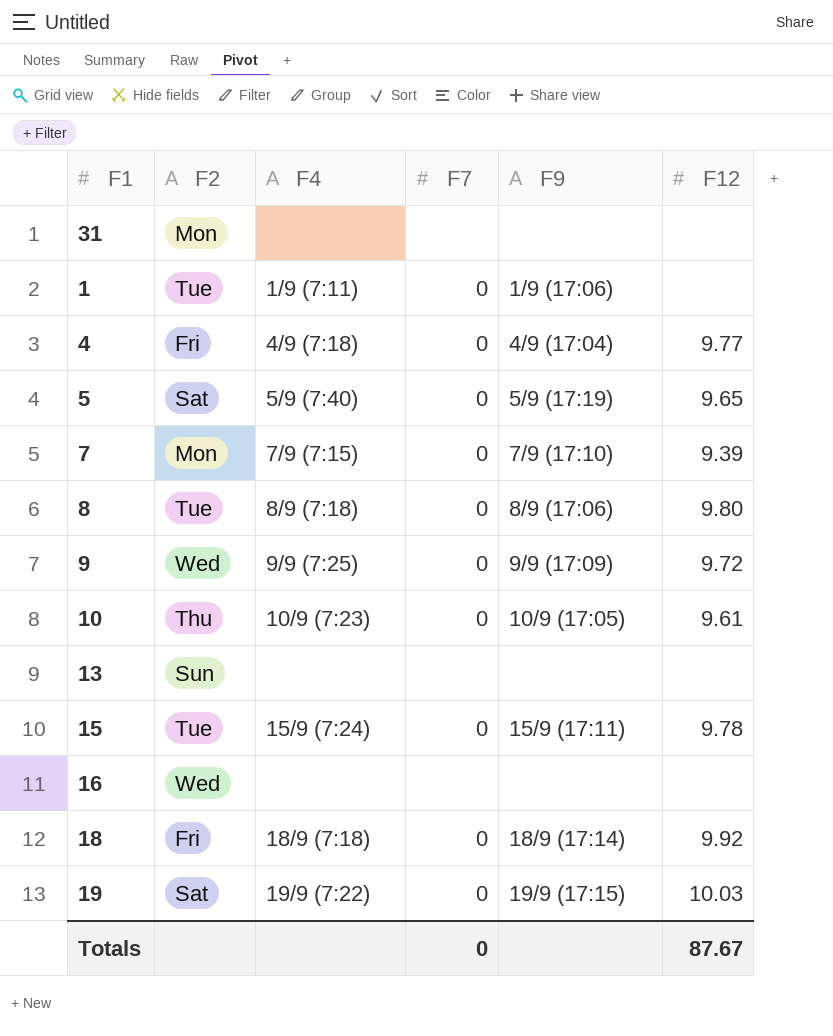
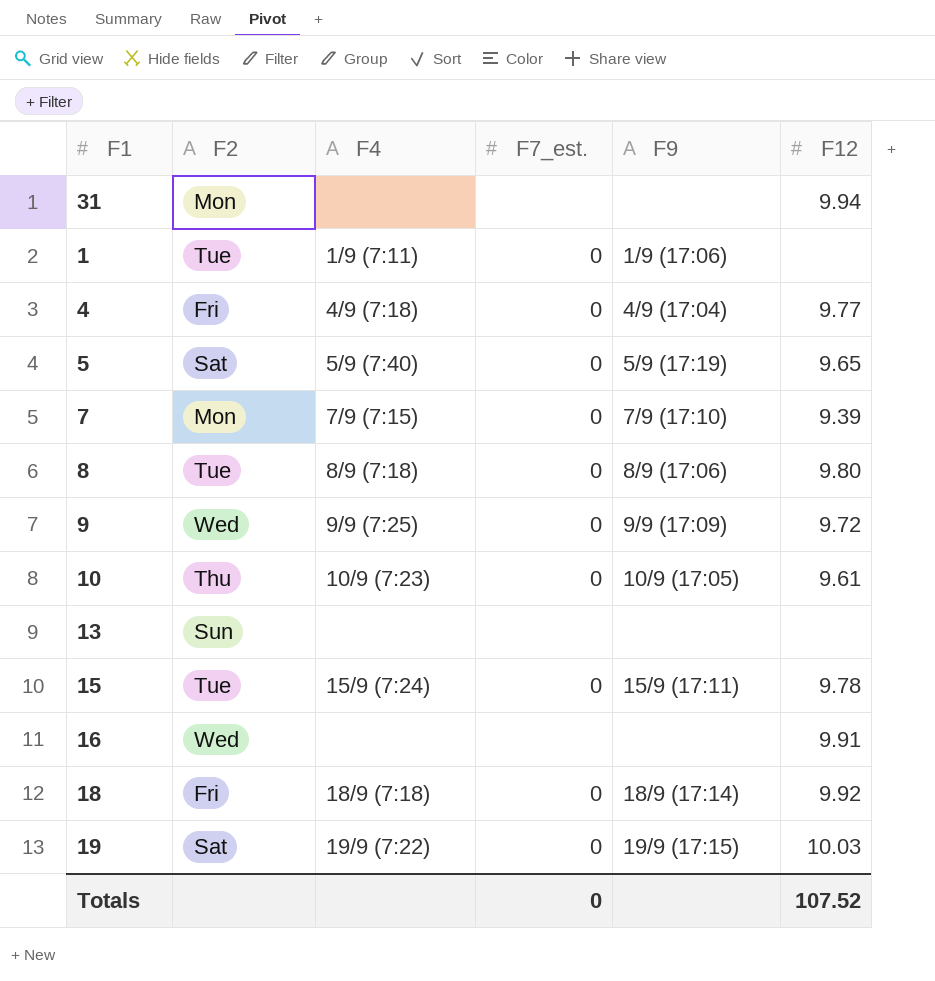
column name: F7 -> F7_est.
31 | F12: none -> 9.94
16 | F12: none -> 9.91
Totals | F12: 87.67 -> 107.52

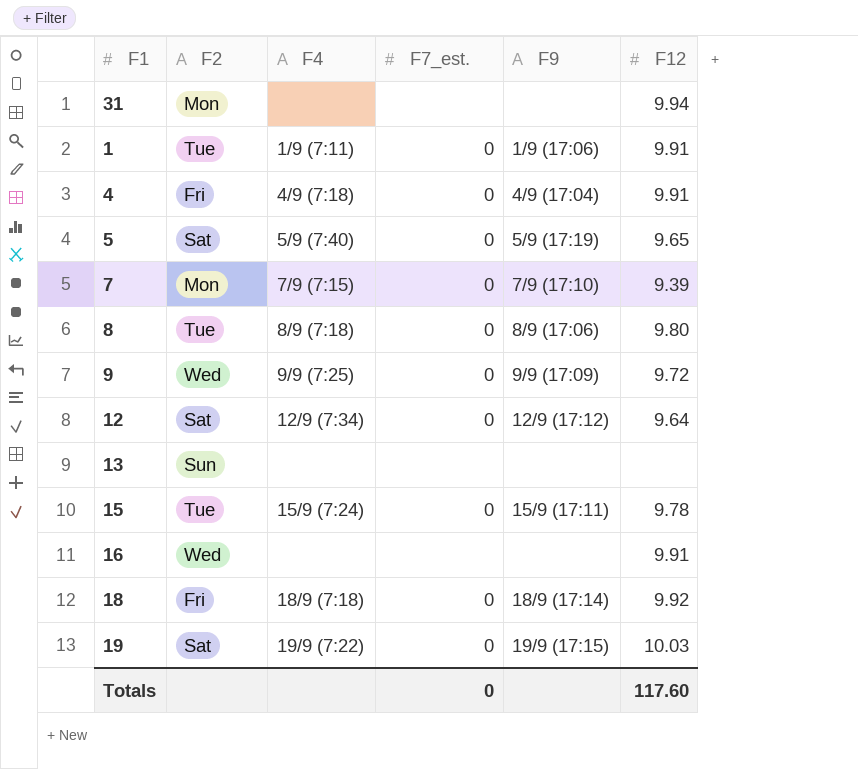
row 10: Thu | 10/9 (7:23) | 0 | 10/9 (17:05) | 9.61 -> none
1 | F12: none -> 9.91
4 | F12: 9.77 -> 9.91
row 12: none -> Sat | 12/9 (7:34) | 0 | 12/9 (17:12) | 9.64
Totals | F12: 107.52 -> 117.60

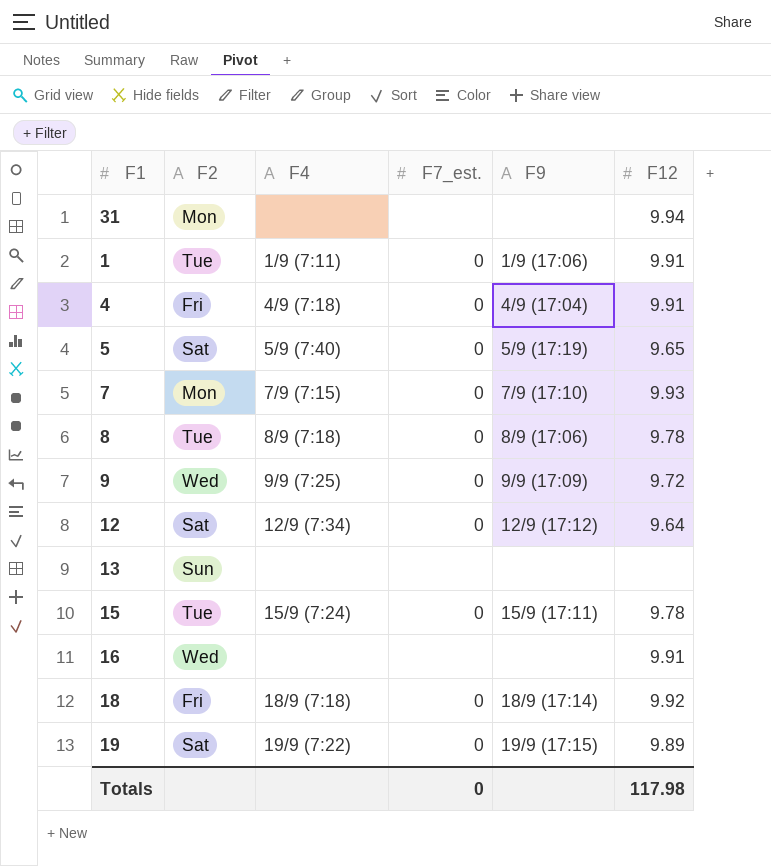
7 | F12: 9.39 -> 9.93
8 | F12: 9.80 -> 9.78
19 | F12: 10.03 -> 9.89
Totals | F12: 117.60 -> 117.98

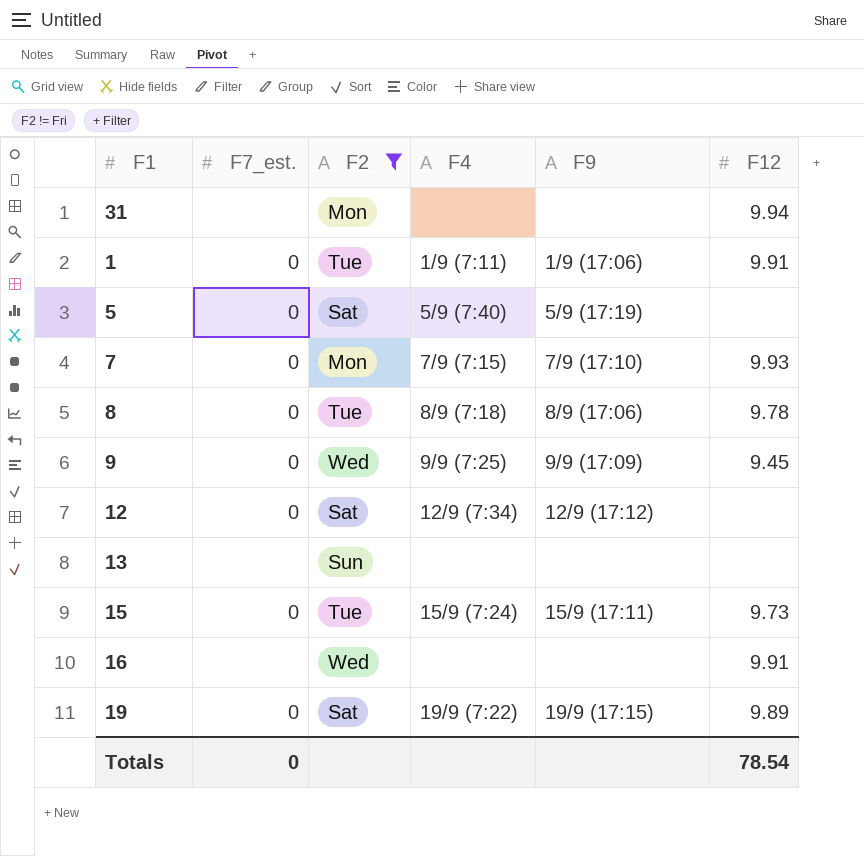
filter: none -> F2 != Fri
column F7_est. | position: 4 -> 2
5 | F12: 9.65 -> none
9 | F12: 9.72 -> 9.45
12 | F12: 9.64 -> none
15 | F12: 9.78 -> 9.73
Totals | F12: 117.98 -> 78.54

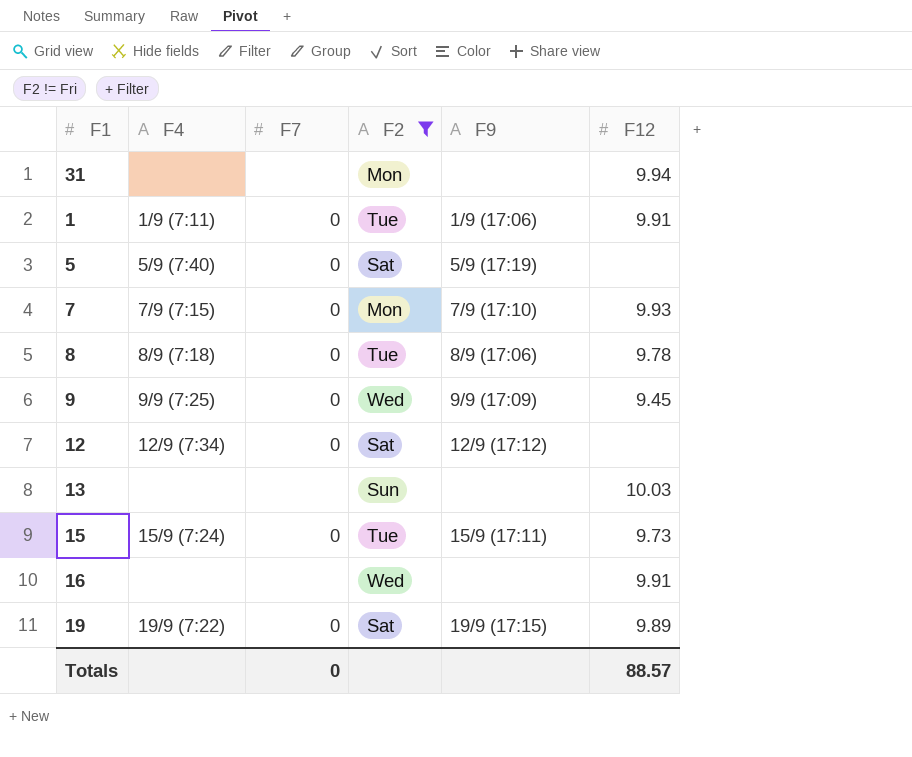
column F4 | position: 4 -> 2
column name: F7_est. -> F7
13 | F12: none -> 10.03
Totals | F12: 78.54 -> 88.57

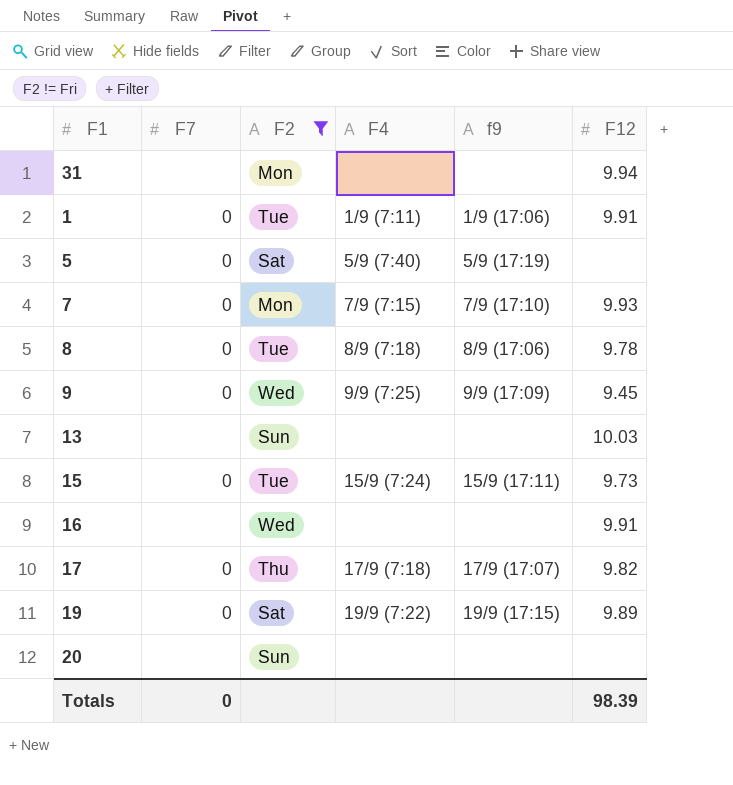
column F4 | position: 2 -> 4
column name: F9 -> f9
row 12: 12/9 (7:34) | 0 | Sat | 12/9 (17:12) | none -> none
row 17: none -> 0 | Thu | 17/9 (7:18) | 17/9 (17:07) | 9.82
row 20: none -> none | Sun | none | none | none
Totals | F12: 88.57 -> 98.39

